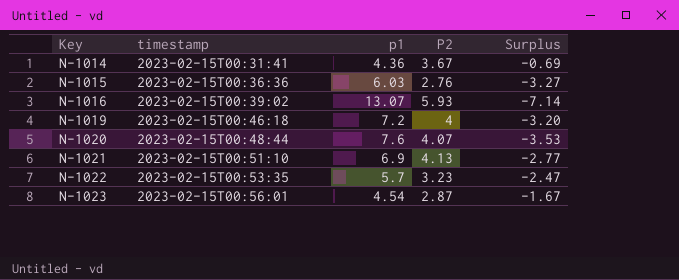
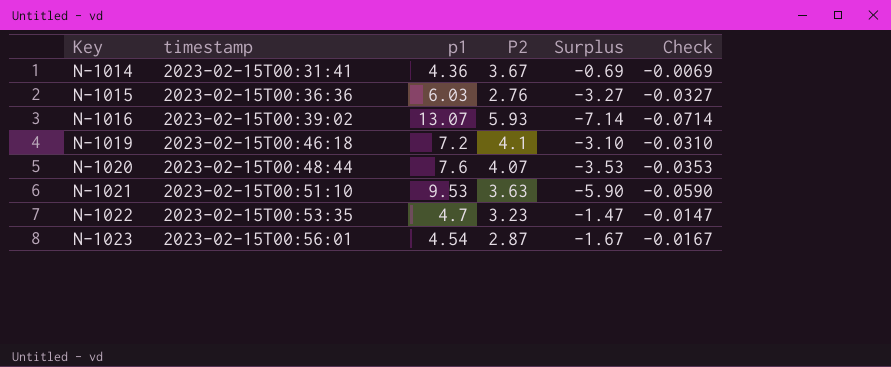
column Check | formula: none -> [Surplus] * 0.01
N-1019 | P2: 4 -> 4.1
N-1019 | Surplus: -3.20 -> -3.10
N-1021 | p1: 6.9 -> 9.53
N-1021 | P2: 4.13 -> 3.63
N-1021 | Surplus: -2.77 -> -5.90
N-1022 | p1: 5.7 -> 4.7
N-1022 | Surplus: -2.47 -> -1.47

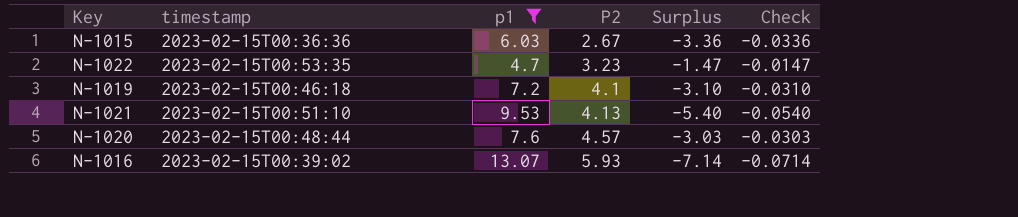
filter: none -> p1 >= 4.7
row order: Key ascending -> P2 ascending
N-1015 | P2: 2.76 -> 2.67
N-1015 | Surplus: -3.27 -> -3.36
N-1015 | Check: -0.0327 -> -0.0336
N-1021 | P2: 3.63 -> 4.13
N-1021 | Surplus: -5.90 -> -5.40
N-1021 | Check: -0.0590 -> -0.0540
N-1020 | P2: 4.07 -> 4.57
N-1020 | Surplus: -3.53 -> -3.03
N-1020 | Check: -0.0353 -> -0.0303

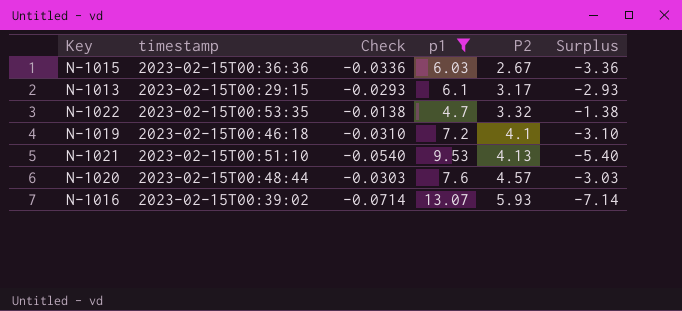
column Check | position: 6 -> 3
row N-1013: none -> 2023-02-15T00:29:15 | -0.0293 | 6.1 | 3.17 | -2.93
N-1022 | Check: -0.0147 -> -0.0138
N-1022 | P2: 3.23 -> 3.32
N-1022 | Surplus: -1.47 -> -1.38

